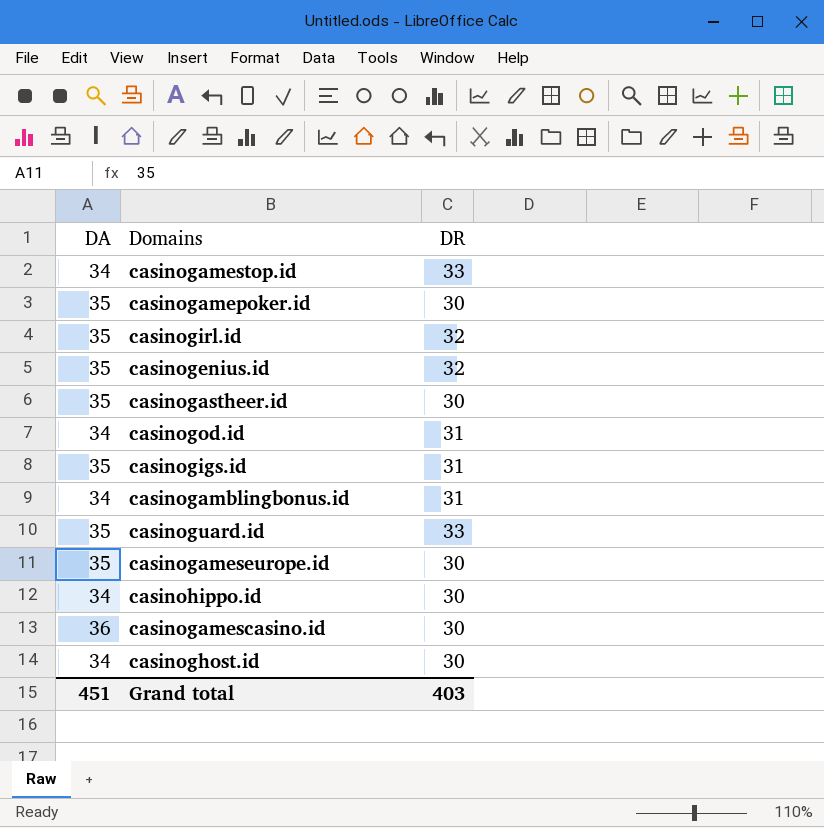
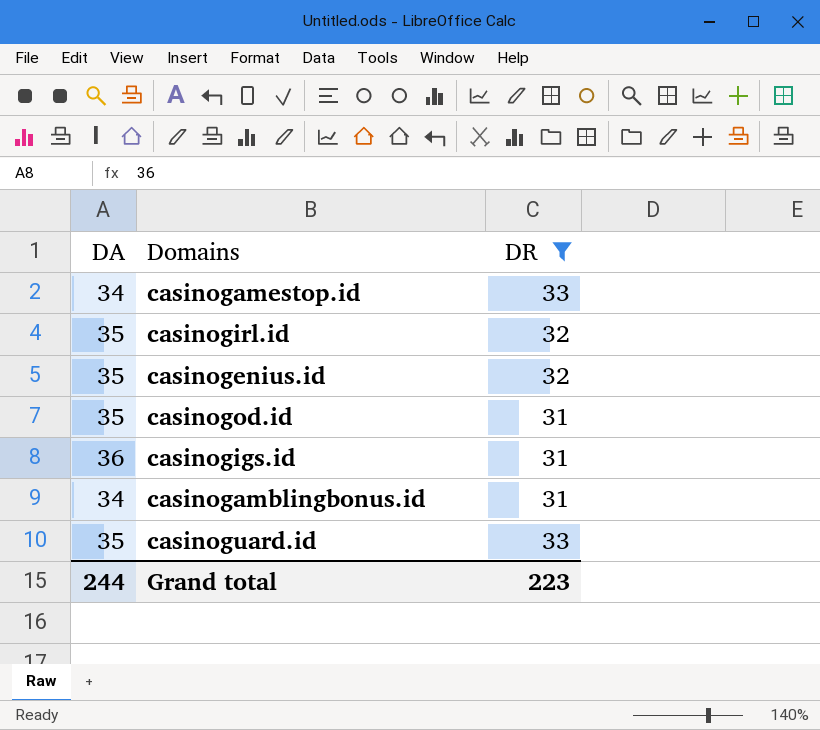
filter: none -> DR != 30
casinogod.id | DA: 34 -> 35
casinogigs.id | DA: 35 -> 36
Grand total | DA: 451 -> 244
Grand total | DR: 403 -> 223

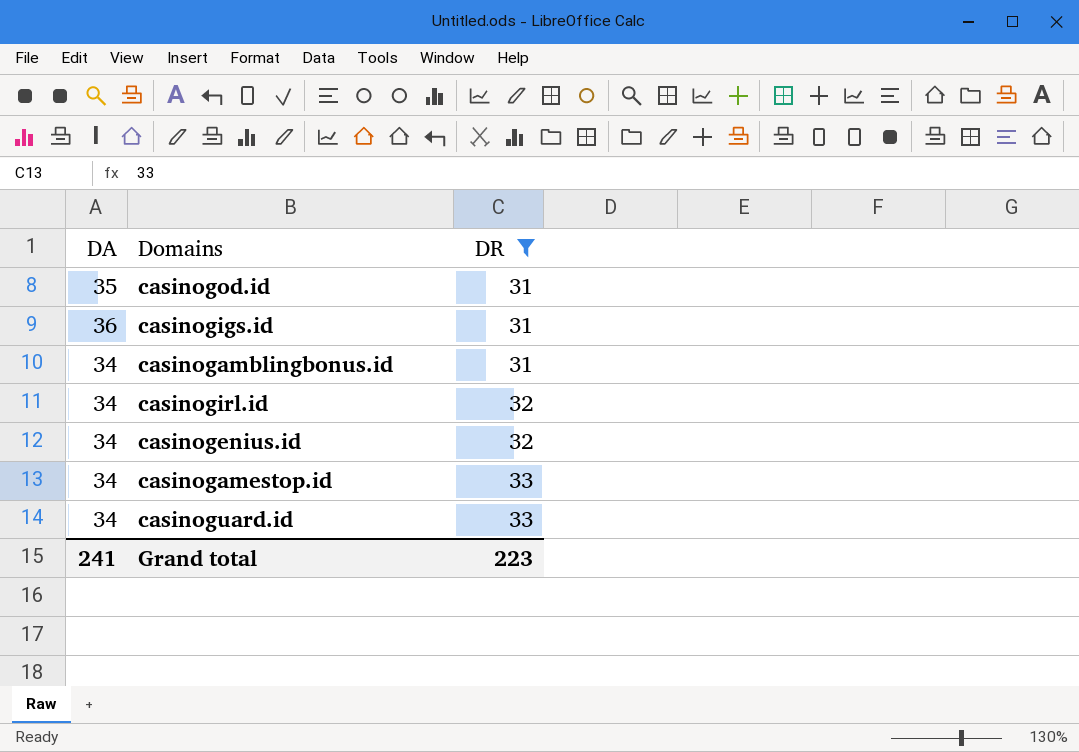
row order: none -> DR ascending
casinogirl.id | DA: 35 -> 34
casinogenius.id | DA: 35 -> 34
casinoguard.id | DA: 35 -> 34
Grand total | DA: 244 -> 241

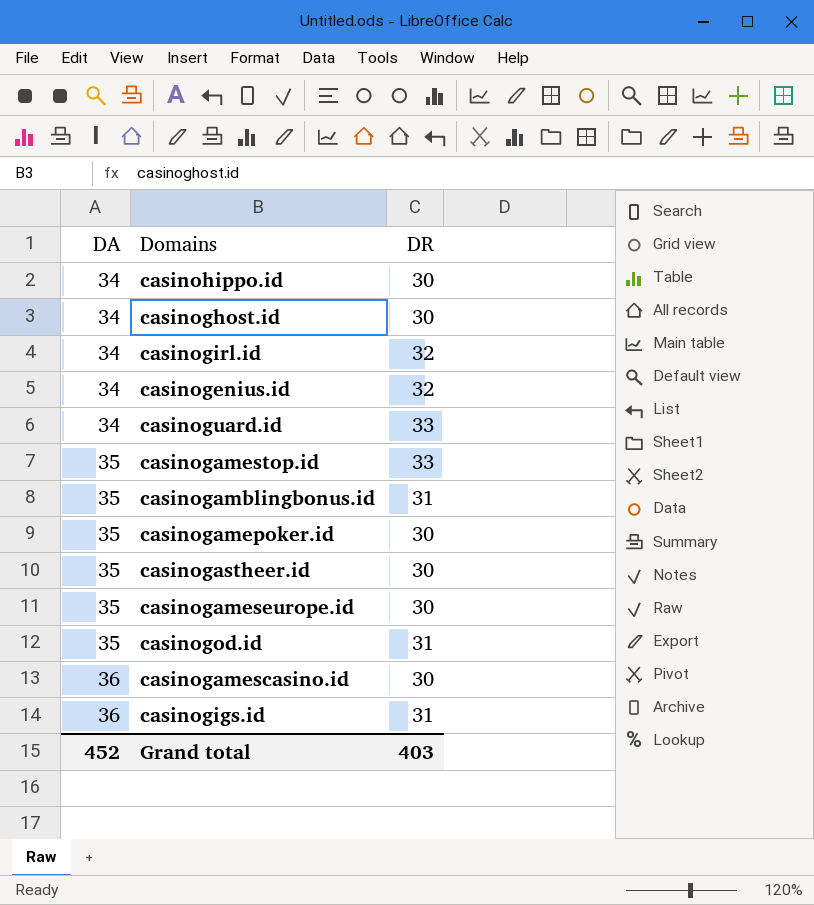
filter: DR != 30 -> none
row order: DR ascending -> DA ascending
casinogamestop.id | DA: 34 -> 35
casinogamblingbonus.id | DA: 34 -> 35
Grand total | DA: 241 -> 452
Grand total | DR: 223 -> 403

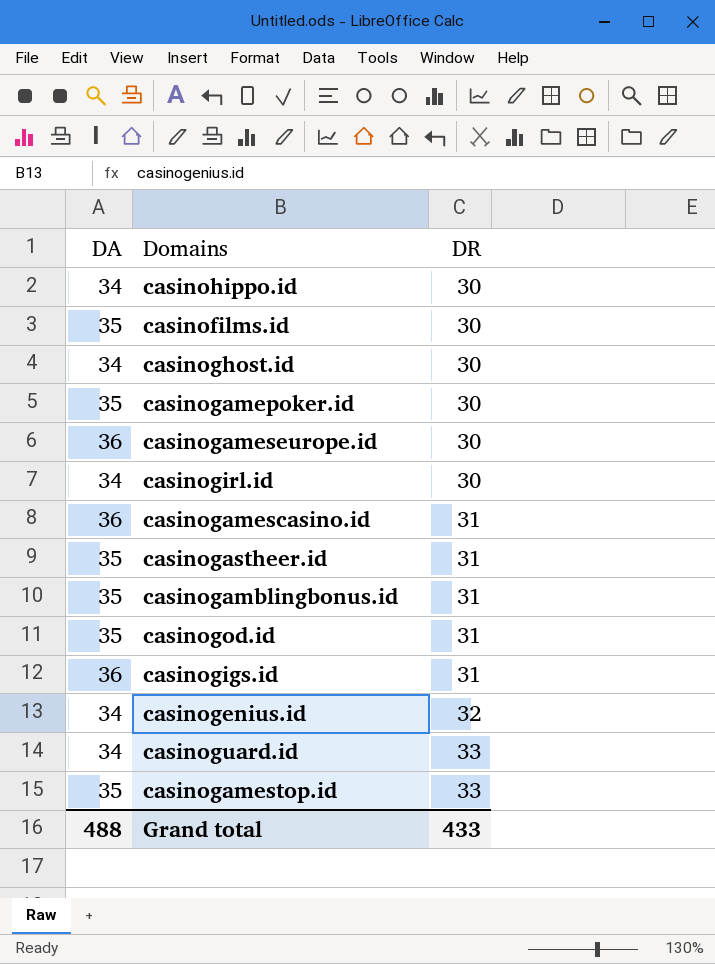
row order: DA ascending -> DR ascending
row casinofilms.id: none -> 35 | 30
casinogameseurope.id | DA: 35 -> 36
casinogirl.id | DR: 32 -> 30
casinogamescasino.id | DR: 30 -> 31
casinogastheer.id | DR: 30 -> 31
Grand total | DA: 452 -> 488
Grand total | DR: 403 -> 433

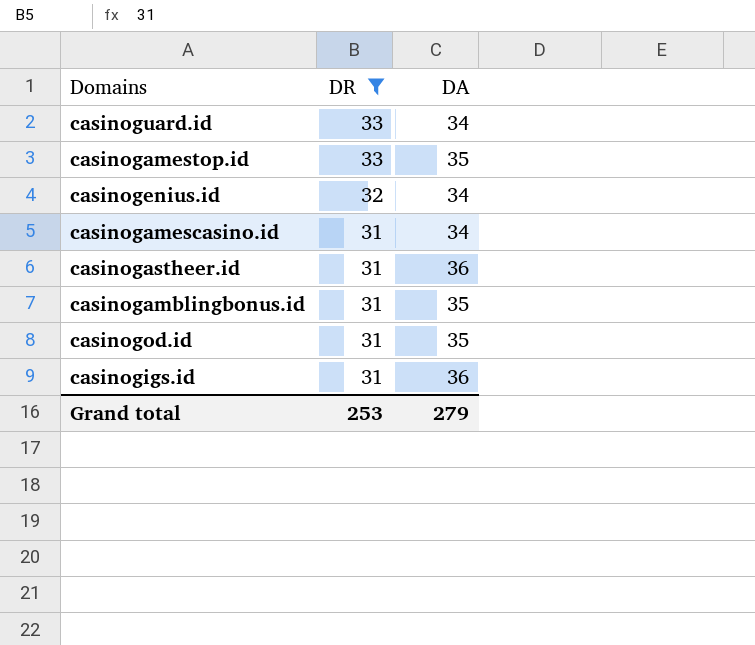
filter: none -> DR != 30
row order: DR ascending -> DR descending
column DA | position: 1 -> 3
casinogamescasino.id | DA: 36 -> 34
casinogastheer.id | DA: 35 -> 36
Grand total | DR: 433 -> 253
Grand total | DA: 488 -> 279

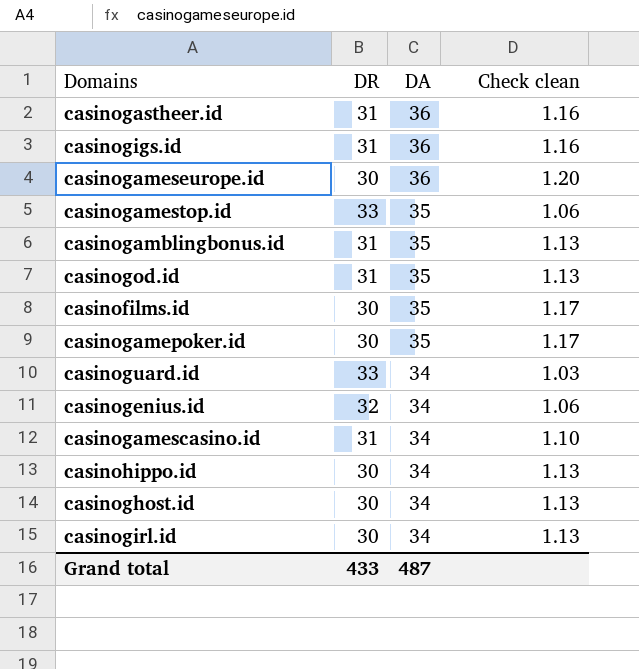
filter: DR != 30 -> none
row order: DR descending -> DA descending
column Check clean | formula: none -> [DA] / [DR]
Grand total | DR: 253 -> 433
Grand total | DA: 279 -> 487

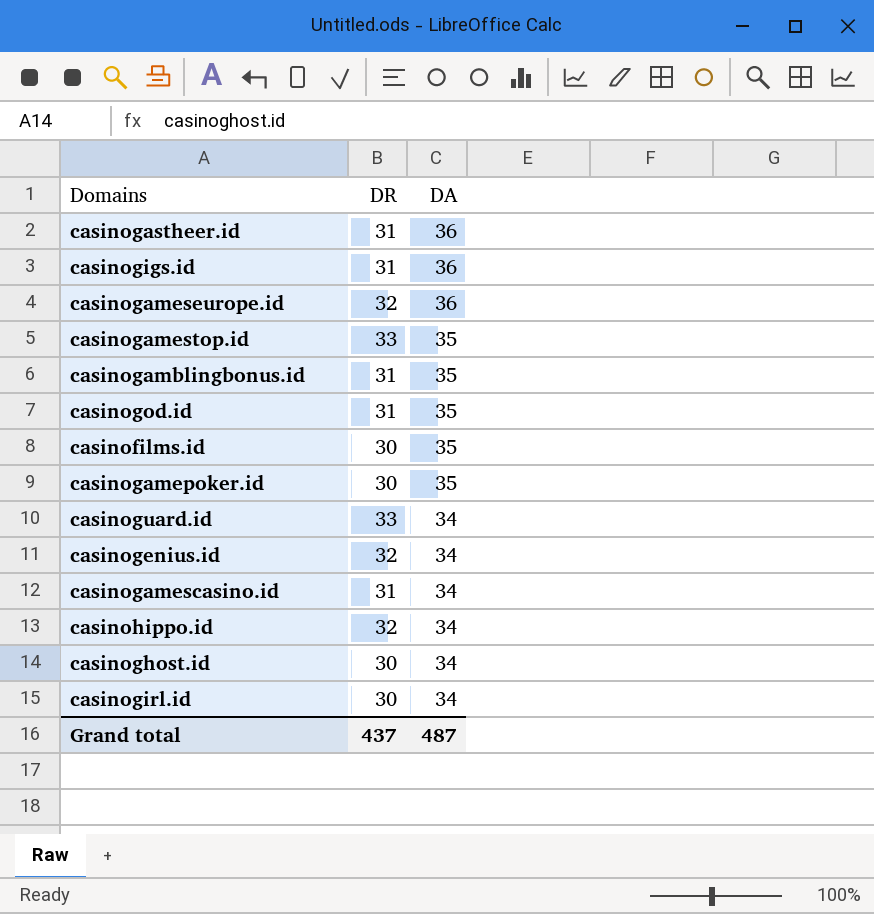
column Check clean | formula: [DA] / [DR] -> none
casinogameseurope.id | DR: 30 -> 32
casinohippo.id | DR: 30 -> 32
Grand total | DR: 433 -> 437

